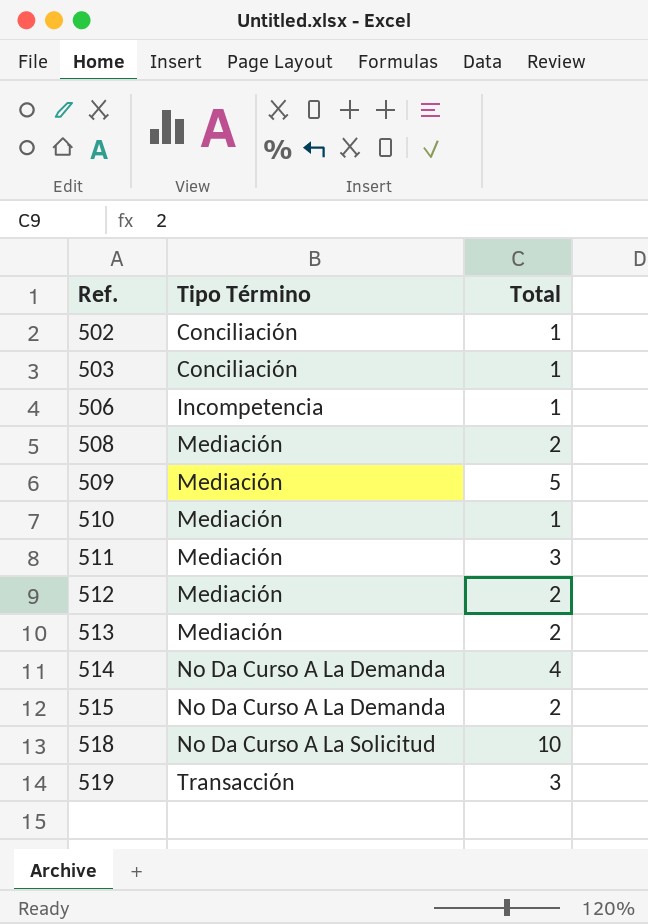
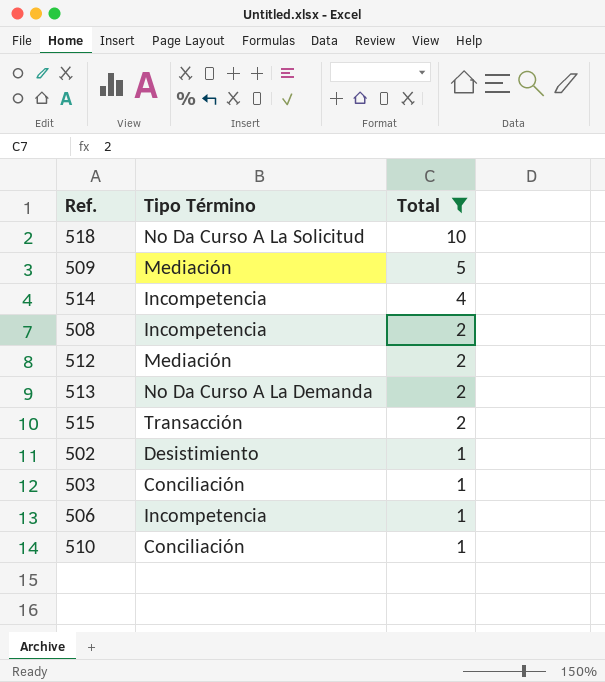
filter: none -> Total != 3
row order: Ref. ascending -> Total descending
514 | Tipo Término: No Da Curso A La Demanda -> Incompetencia
508 | Tipo Término: Mediación -> Incompetencia
513 | Tipo Término: Mediación -> No Da Curso A La Demanda
515 | Tipo Término: No Da Curso A La Demanda -> Transacción
502 | Tipo Término: Conciliación -> Desistimiento
510 | Tipo Término: Mediación -> Conciliación

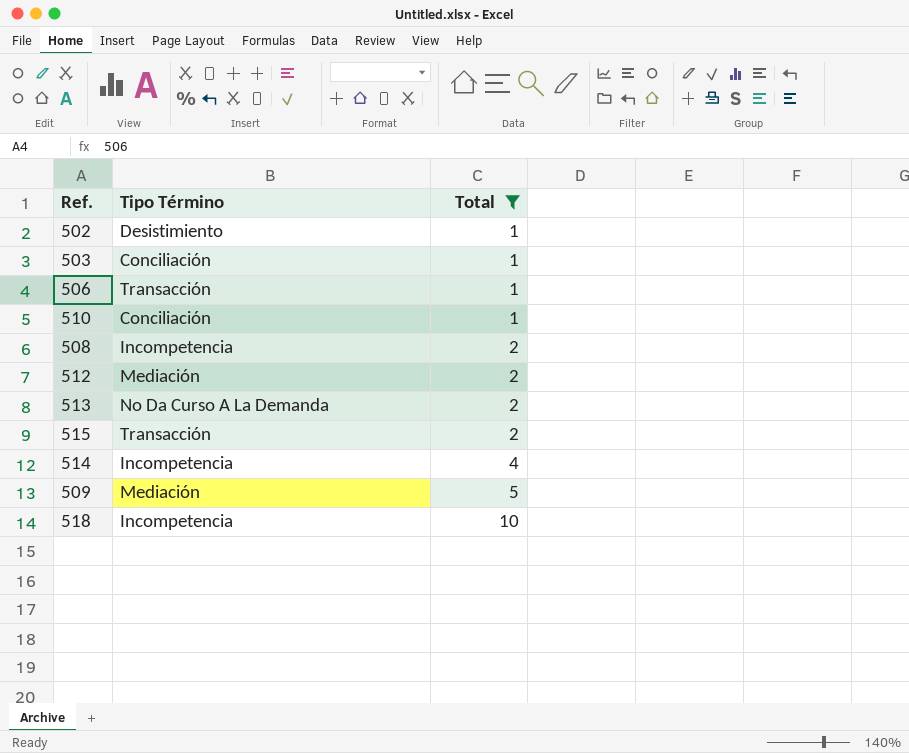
row order: Total descending -> Total ascending
506 | Tipo Término: Incompetencia -> Transacción
518 | Tipo Término: No Da Curso A La Solicitud -> Incompetencia

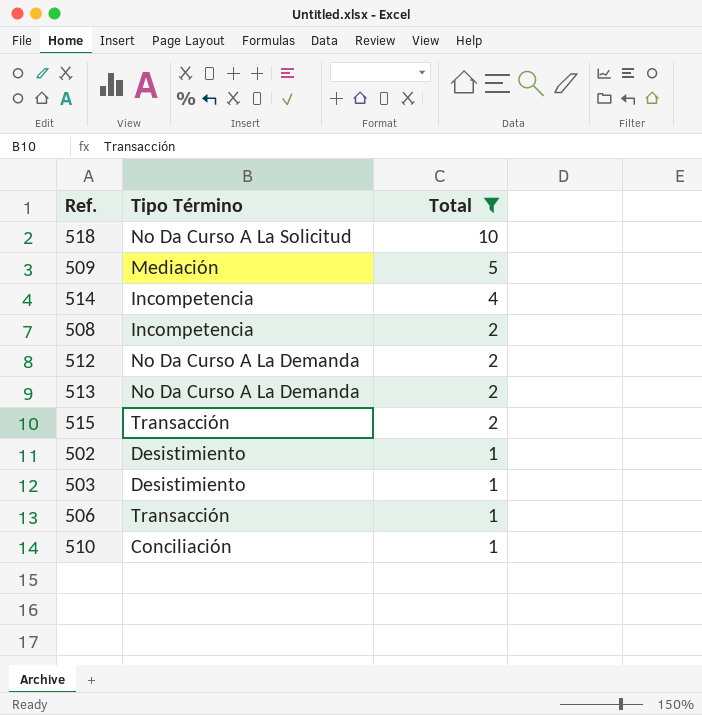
row order: Total ascending -> Total descending
518 | Tipo Término: Incompetencia -> No Da Curso A La Solicitud
512 | Tipo Término: Mediación -> No Da Curso A La Demanda
503 | Tipo Término: Conciliación -> Desistimiento

